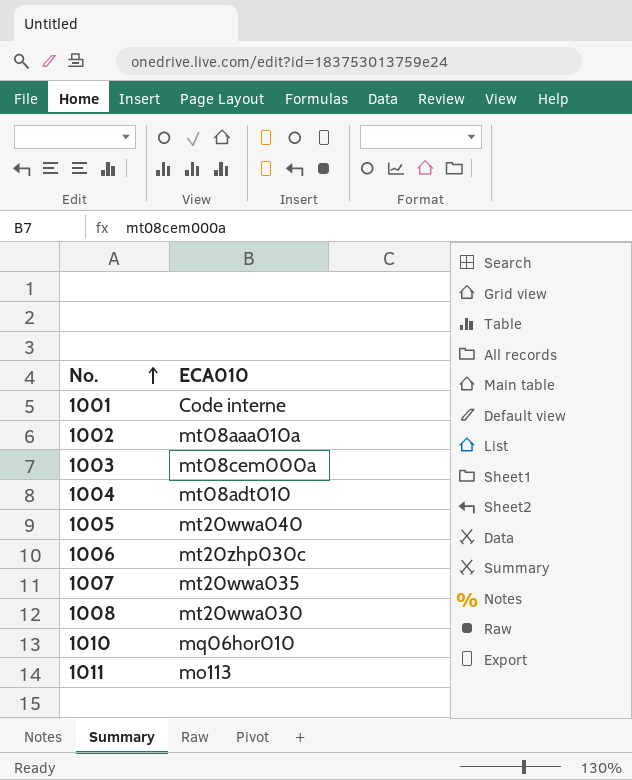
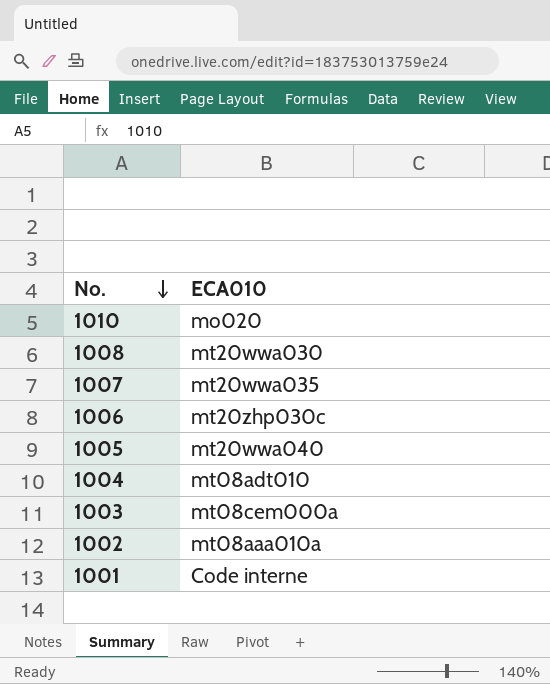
row order: No. ascending -> No. descending
row 1011: mo113 -> none
1010 | ECA010: mq06hor010 -> mo020

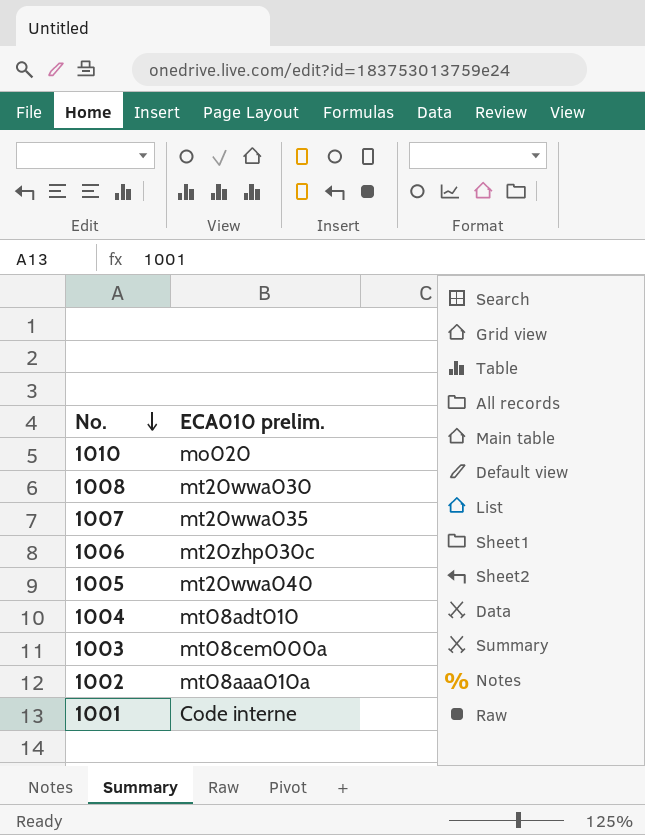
column name: ECA010 -> ECA010 prelim.

